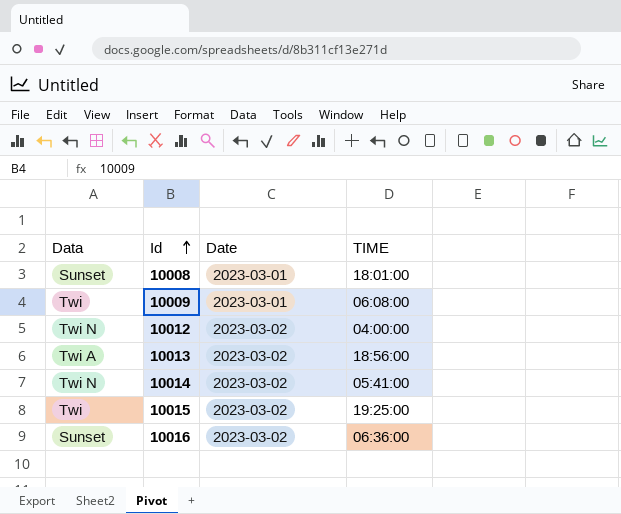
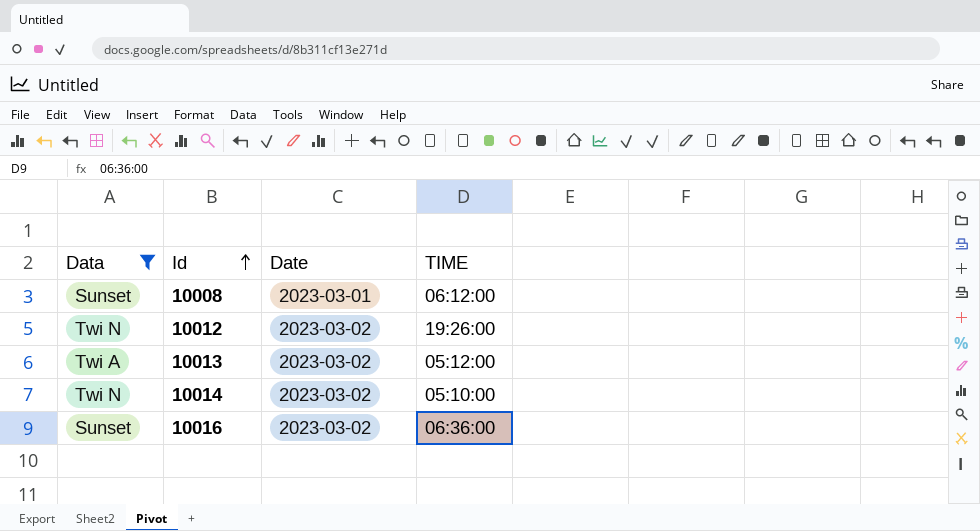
filter: none -> Data != Twi
10008 | TIME: 18:01:00 -> 06:12:00
10012 | TIME: 04:00:00 -> 19:26:00
10013 | TIME: 18:56:00 -> 05:12:00
10014 | TIME: 05:41:00 -> 05:10:00

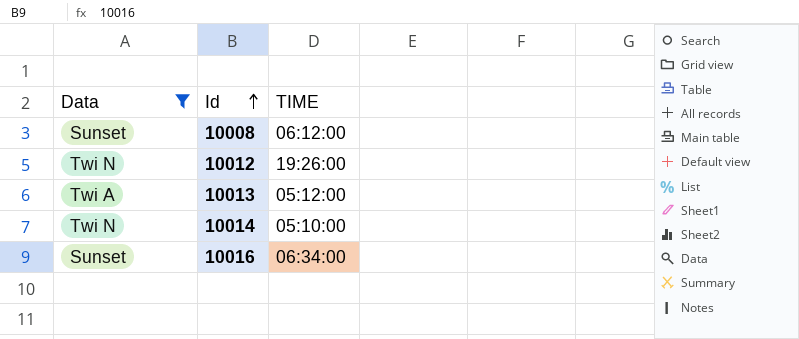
column Date | position: 3 -> none
10016 | TIME: 06:36:00 -> 06:34:00

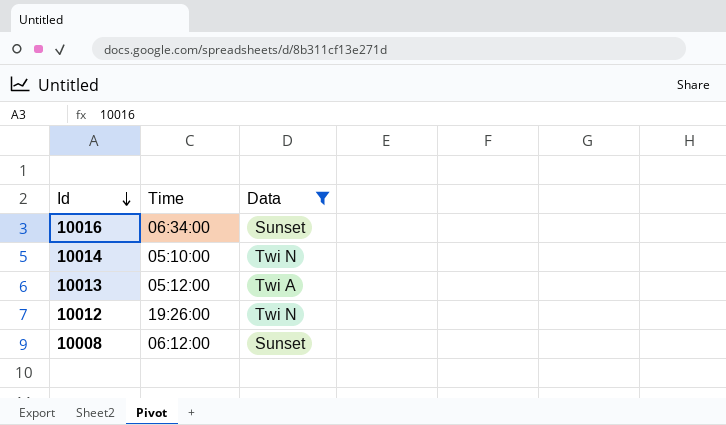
row order: Id ascending -> Id descending
column name: TIME -> Time
column Data | position: 1 -> 3

